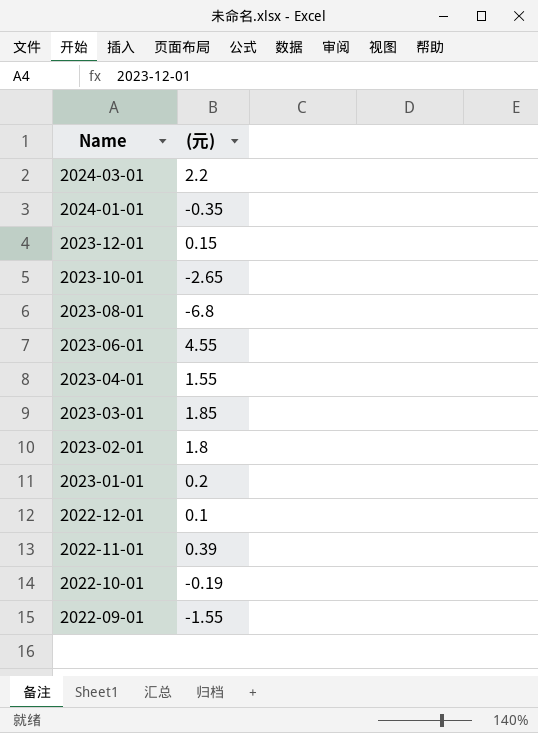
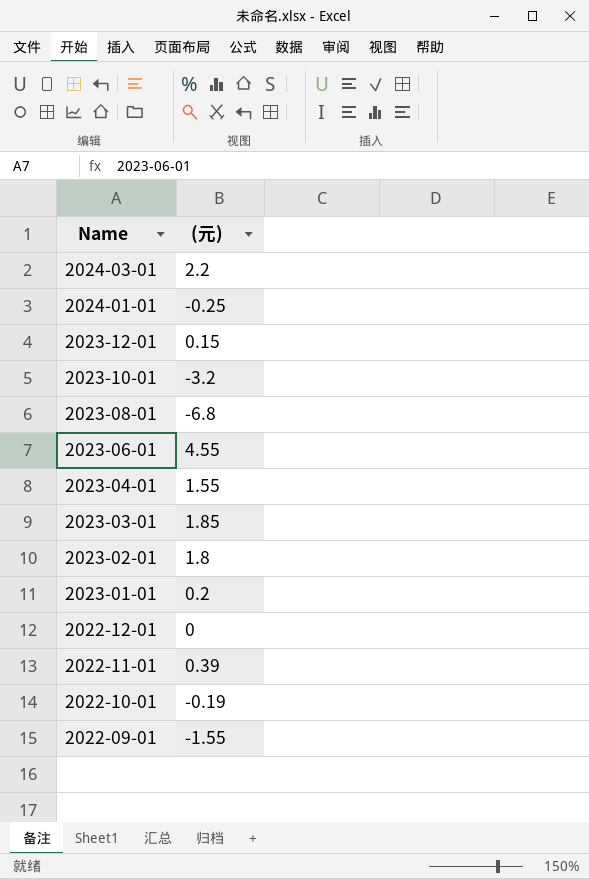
2024-01-01 | (元): -0.35 -> -0.25
2023-10-01 | (元): -2.65 -> -3.2
2022-12-01 | (元): 0.1 -> 0

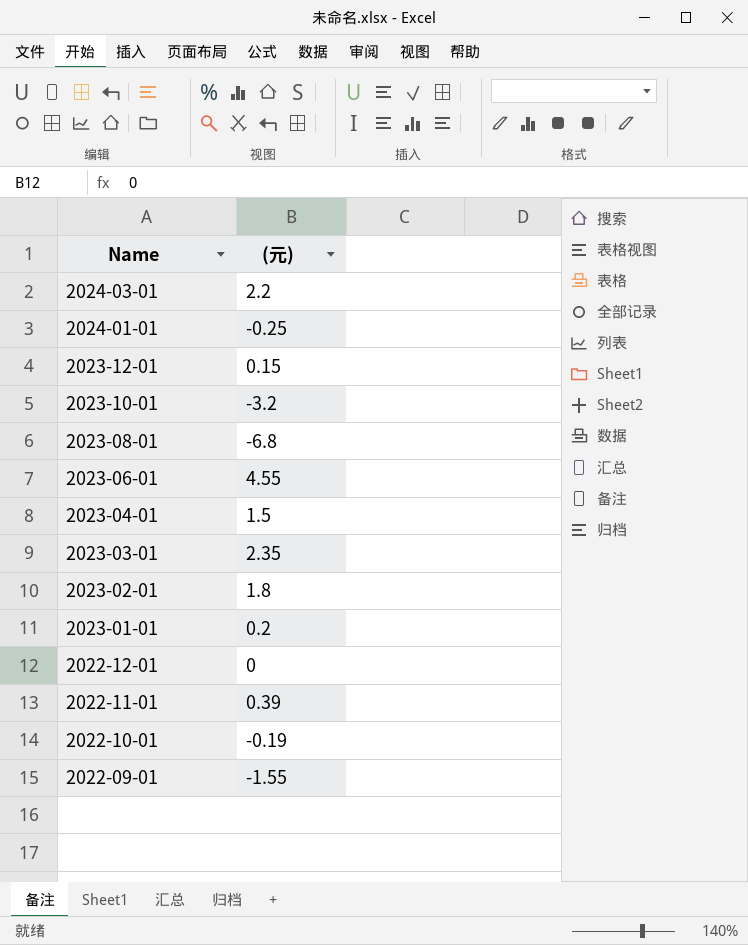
2023-04-01 | (元): 1.55 -> 1.5
2023-03-01 | (元): 1.85 -> 2.35

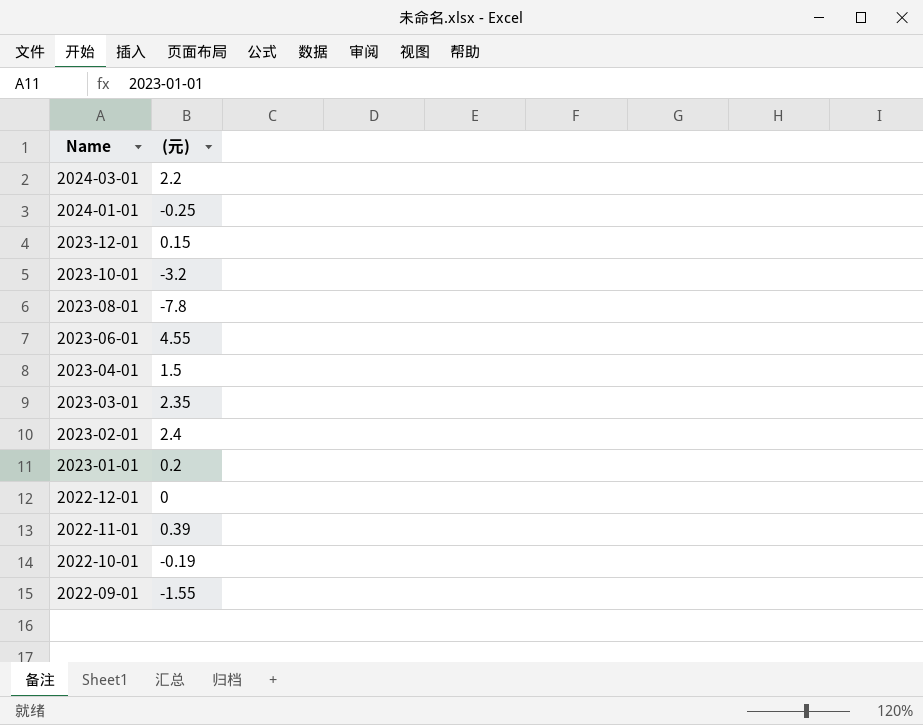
2023-08-01 | (元): -6.8 -> -7.8
2023-02-01 | (元): 1.8 -> 2.4

